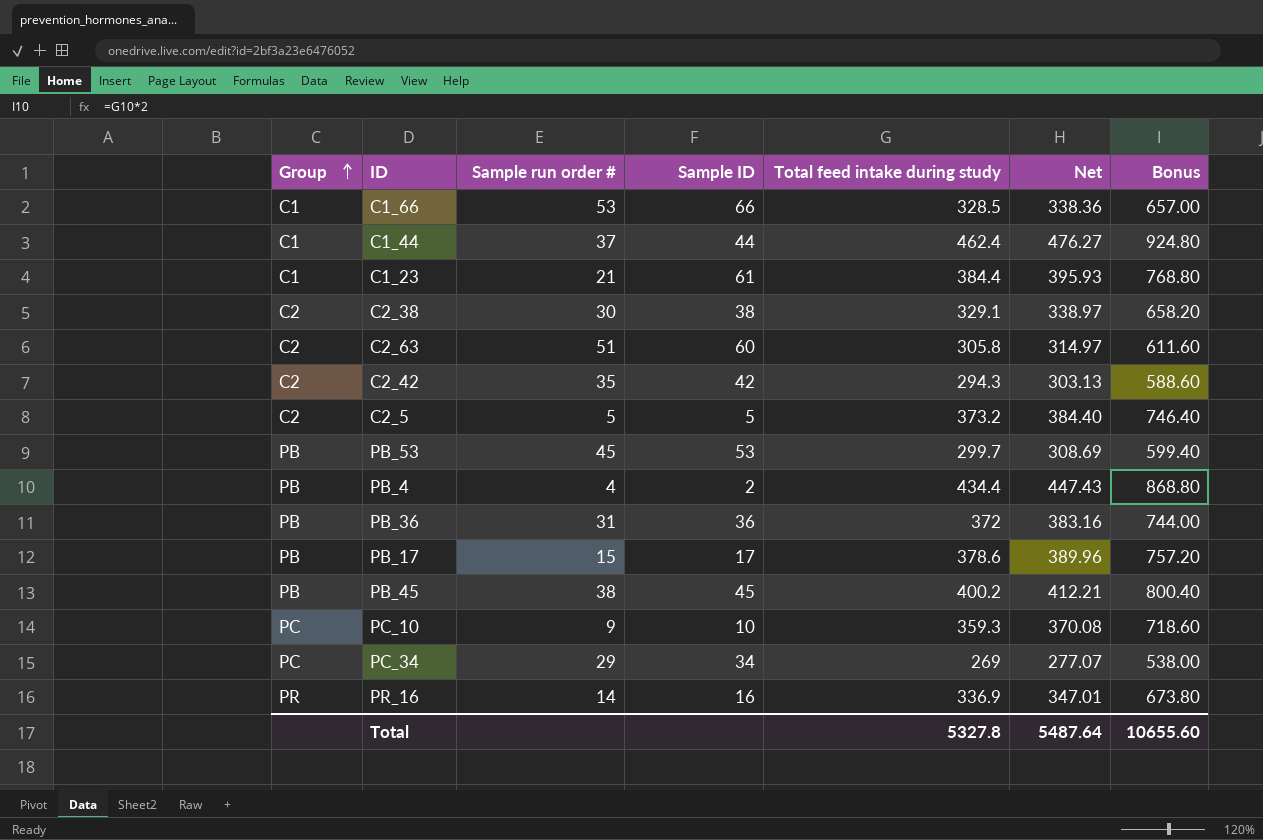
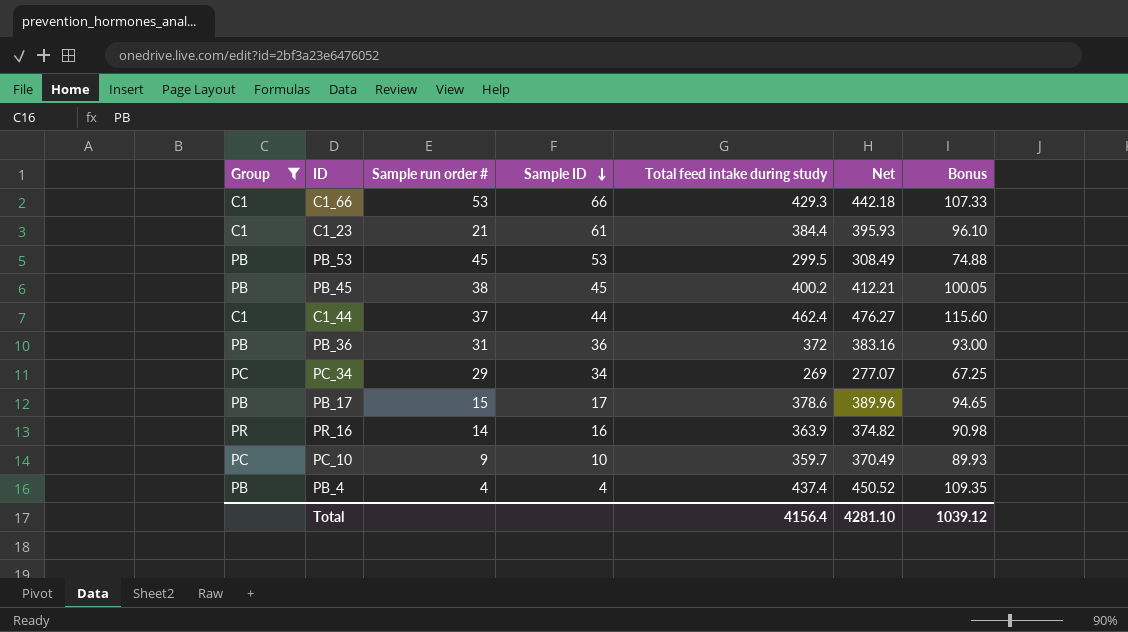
filter: none -> Group != C2
row order: Group ascending -> Sample ID descending
column Bonus | formula: [Total feed intake during study] * 2 -> [Total feed intake during study] * 0.25
C1_66 | Total feed intake during study: 328.5 -> 429.3
C1_66 | Net: 338.36 -> 442.18
PB_53 | Total feed intake during study: 299.7 -> 299.5
PB_53 | Net: 308.69 -> 308.49
PR_16 | Total feed intake during study: 336.9 -> 363.9
PR_16 | Net: 347.01 -> 374.82
PC_10 | Total feed intake during study: 359.3 -> 359.7
PC_10 | Net: 370.08 -> 370.49
PB_4 | Sample ID: 2 -> 4
PB_4 | Total feed intake during study: 434.4 -> 437.4
PB_4 | Net: 447.43 -> 450.52
Total | Total feed intake during study: 5327.8 -> 4156.4
Total | Net: 5487.64 -> 4281.10
Total | Bonus: 10655.60 -> 1039.12

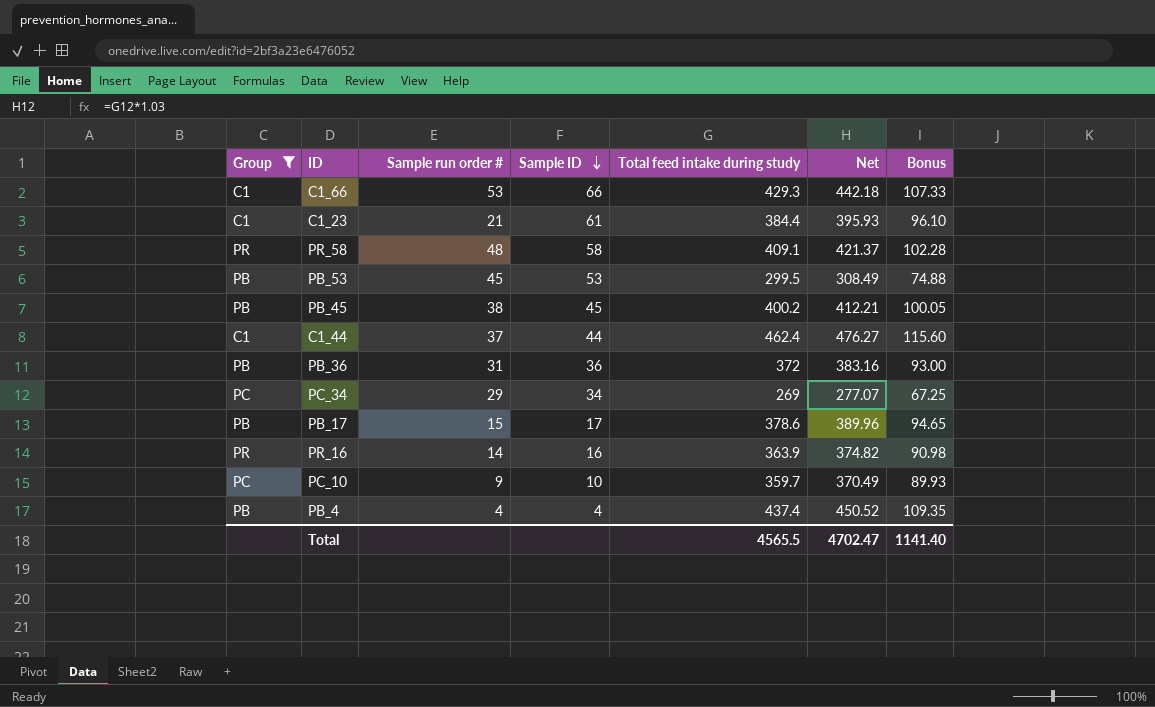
row PR_58: none -> PR | 48 | 58 | 409.1 | 421.37 | 102.28
Total | Total feed intake during study: 4156.4 -> 4565.5
Total | Net: 4281.10 -> 4702.47
Total | Bonus: 1039.12 -> 1141.40

